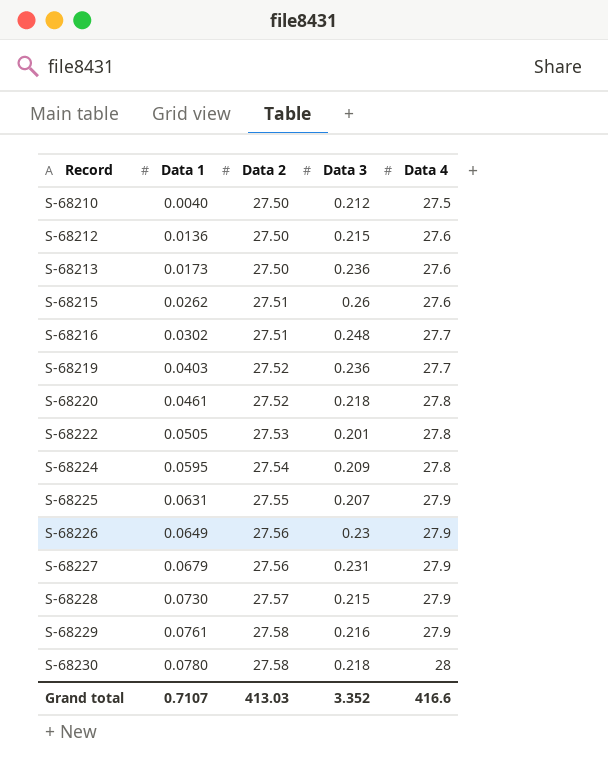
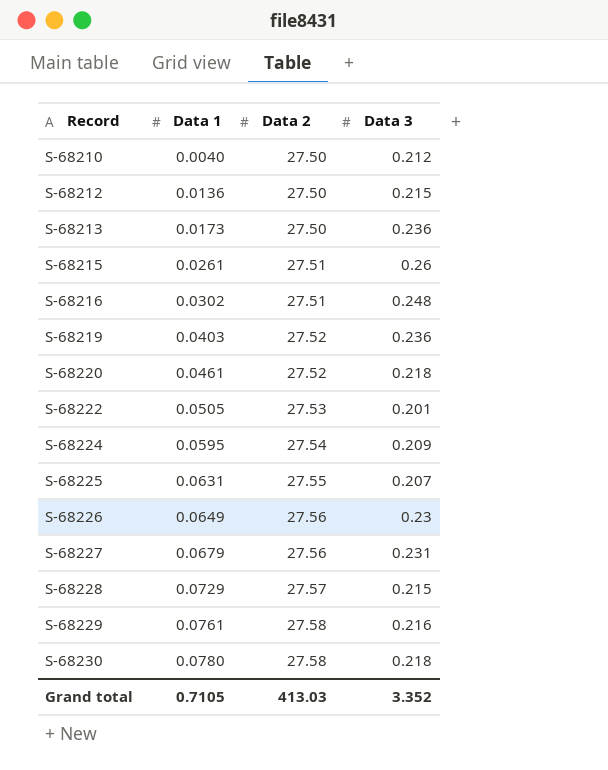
column Data 4 | position: 5 -> none
S-68215 | Data 1: 0.0262 -> 0.0261
S-68228 | Data 1: 0.0730 -> 0.0729
Grand total | Data 1: 0.7107 -> 0.7105

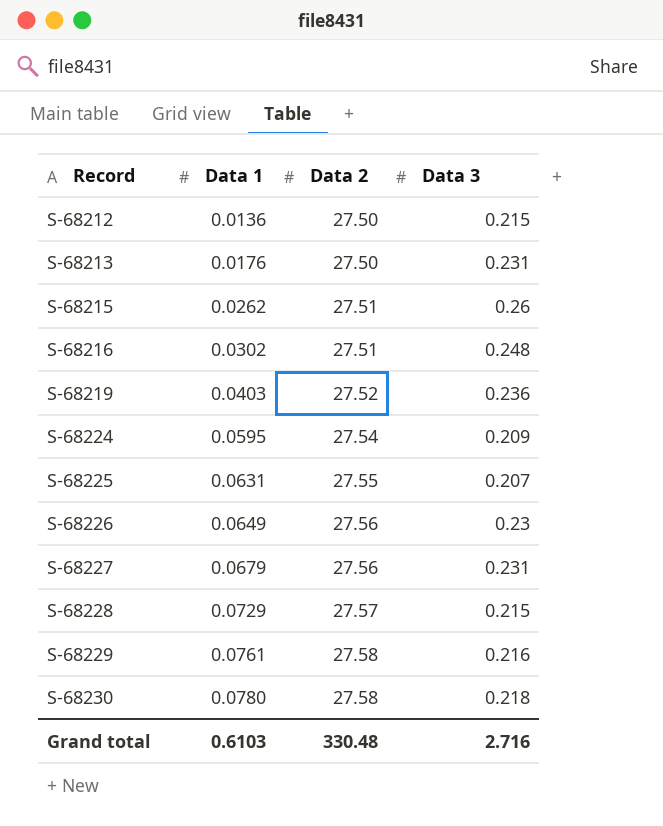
row S-68210: 0.0040 | 27.50 | 0.212 -> none
row S-68220: 0.0461 | 27.52 | 0.218 -> none
row S-68222: 0.0505 | 27.53 | 0.201 -> none
S-68213 | Data 1: 0.0173 -> 0.0176
S-68213 | Data 3: 0.236 -> 0.231
S-68215 | Data 1: 0.0261 -> 0.0262
Grand total | Data 1: 0.7105 -> 0.6103
Grand total | Data 2: 413.03 -> 330.48
Grand total | Data 3: 3.352 -> 2.716

